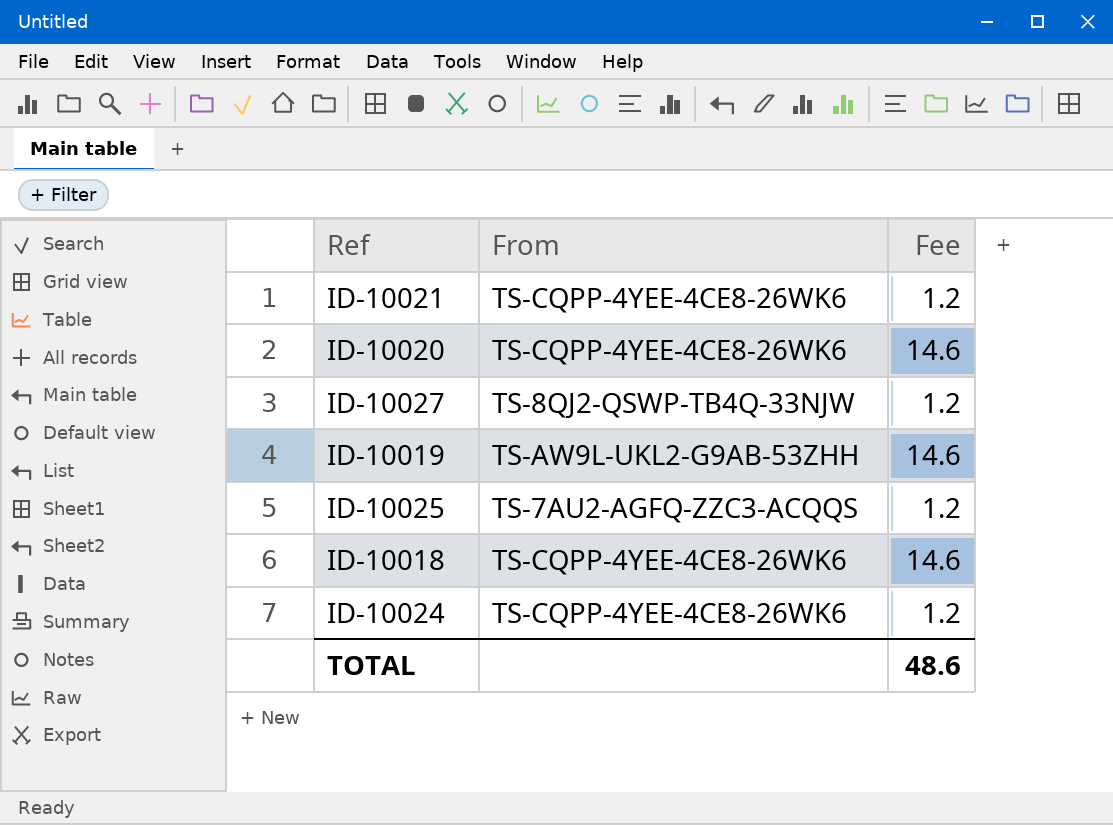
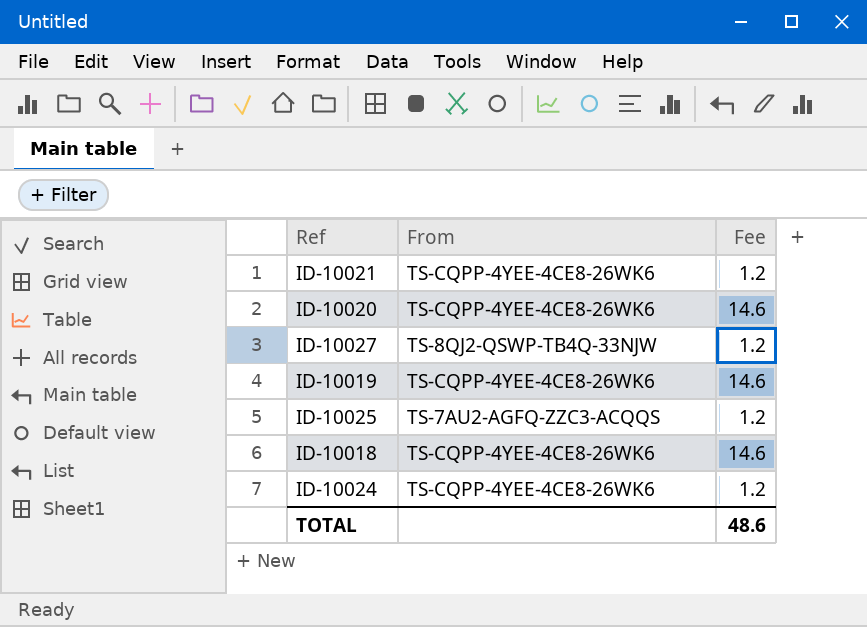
ID-10019 | From: TS-AW9L-UKL2-G9AB-53ZHH -> TS-CQPP-4YEE-4CE8-26WK6

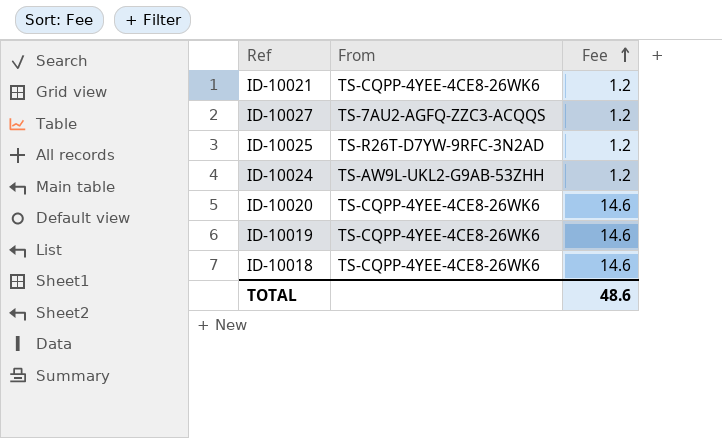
row order: none -> Fee ascending
ID-10027 | From: TS-8QJ2-QSWP-TB4Q-33NJW -> TS-7AU2-AGFQ-ZZC3-ACQQS
ID-10025 | From: TS-7AU2-AGFQ-ZZC3-ACQQS -> TS-R26T-D7YW-9RFC-3N2AD
ID-10024 | From: TS-CQPP-4YEE-4CE8-26WK6 -> TS-AW9L-UKL2-G9AB-53ZHH

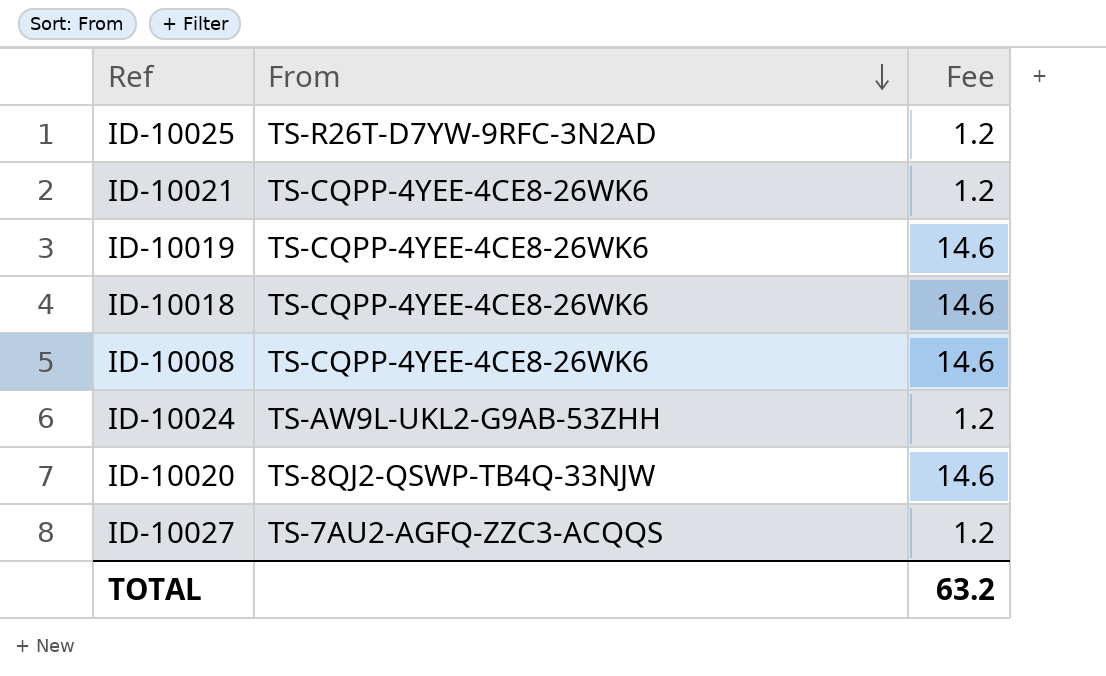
row order: Fee ascending -> From descending
row ID-10008: none -> TS-CQPP-4YEE-4CE8-26WK6 | 14.6
ID-10020 | From: TS-CQPP-4YEE-4CE8-26WK6 -> TS-8QJ2-QSWP-TB4Q-33NJW
TOTAL | Fee: 48.6 -> 63.2

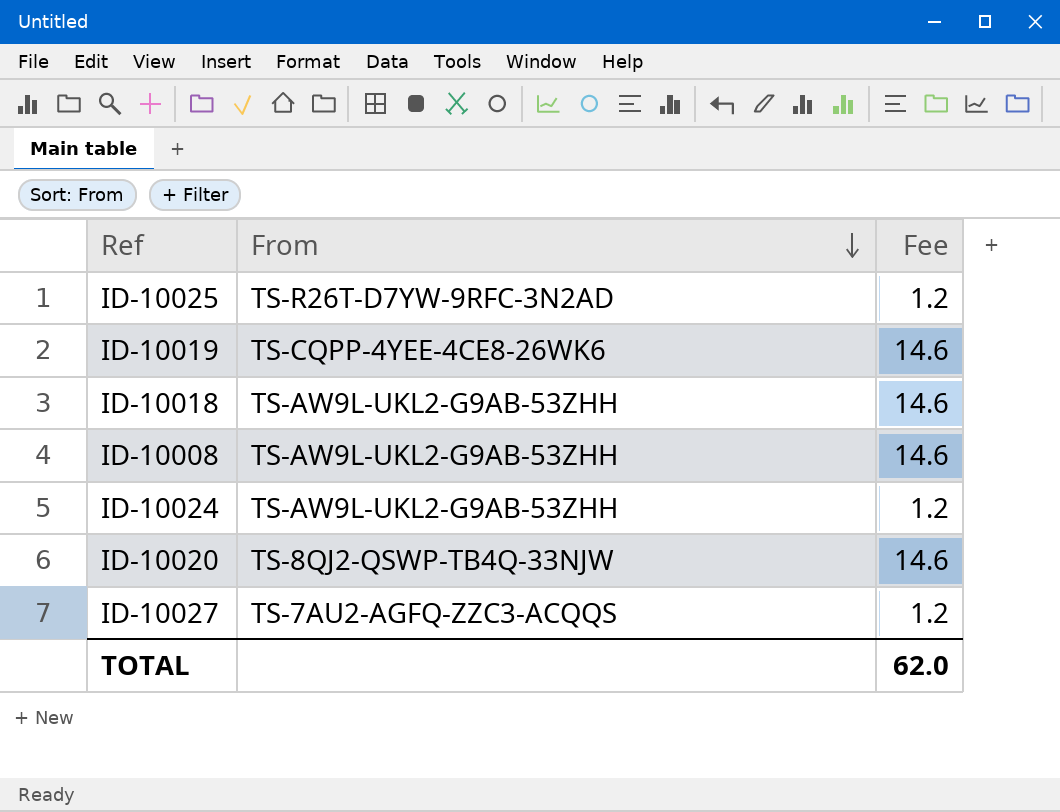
row ID-10021: TS-CQPP-4YEE-4CE8-26WK6 | 1.2 -> none
ID-10018 | From: TS-CQPP-4YEE-4CE8-26WK6 -> TS-AW9L-UKL2-G9AB-53ZHH
ID-10008 | From: TS-CQPP-4YEE-4CE8-26WK6 -> TS-AW9L-UKL2-G9AB-53ZHH
TOTAL | Fee: 63.2 -> 62.0

